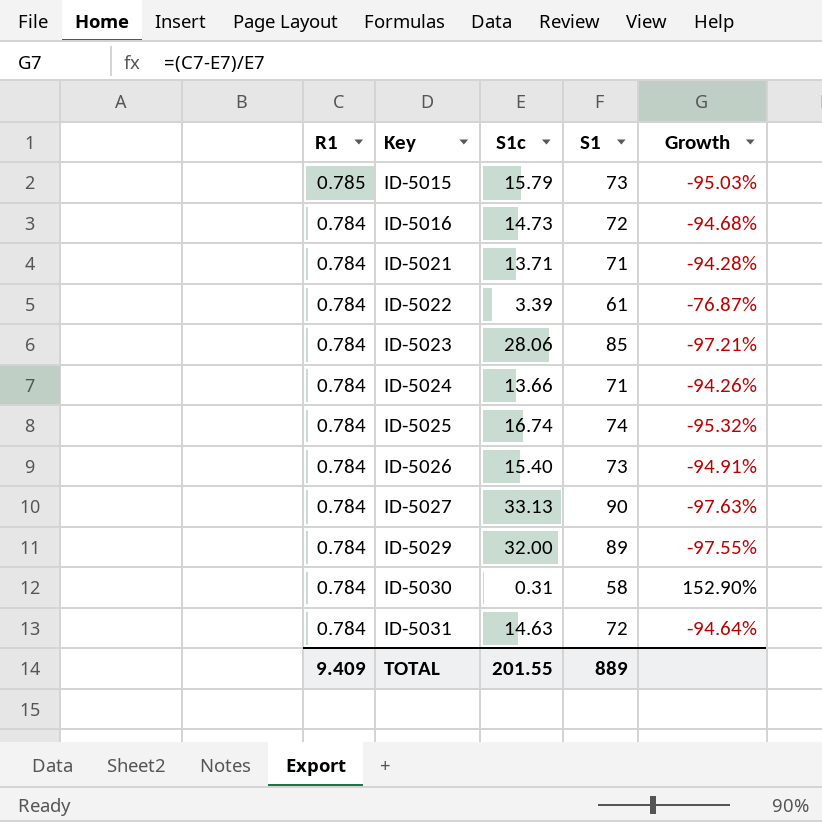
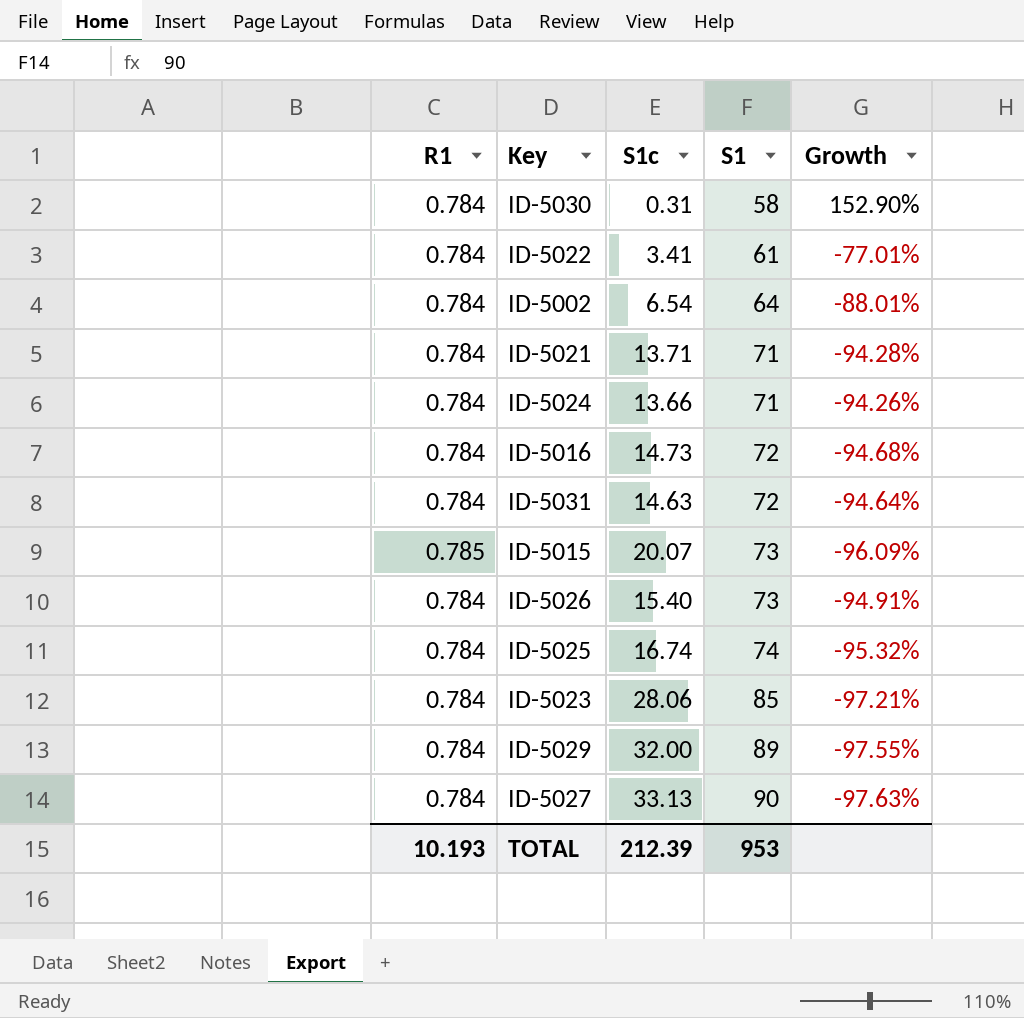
row order: R1 descending -> S1 ascending
ID-5022 | S1c: 3.39 -> 3.41
ID-5022 | Growth: -76.87% -> -77.01%
row ID-5002: none -> 0.784 | 6.54 | 64 | -88.01%
ID-5015 | S1c: 15.79 -> 20.07
ID-5015 | Growth: -95.03% -> -96.09%
TOTAL | R1: 9.409 -> 10.193
TOTAL | S1c: 201.55 -> 212.39
TOTAL | S1: 889 -> 953

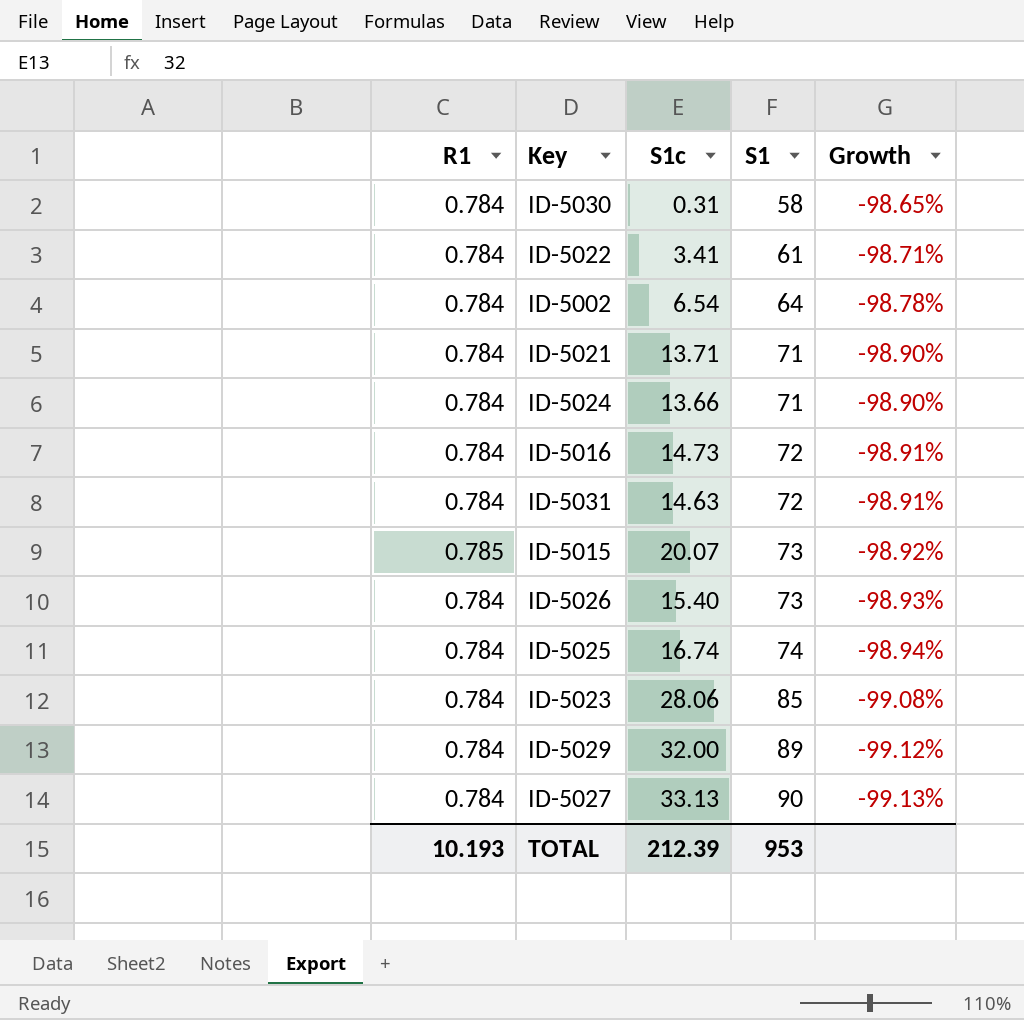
column Growth | formula: ([R1] - [S1c]) / [S1c] -> ([R1] - [S1]) / [S1]

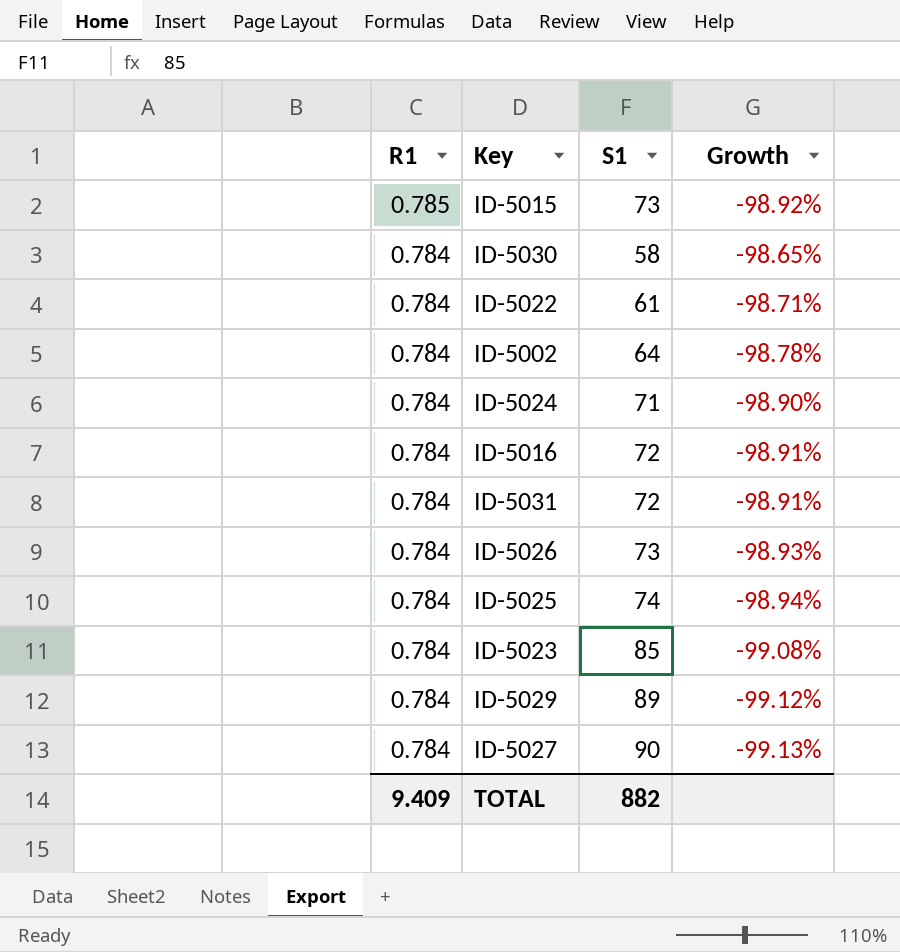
row order: S1 ascending -> R1 descending
column S1c | position: 3 -> none
row ID-5021: 0.784 | 13.71 | 71 | -98.90% -> none
TOTAL | R1: 10.193 -> 9.409
TOTAL | S1: 953 -> 882

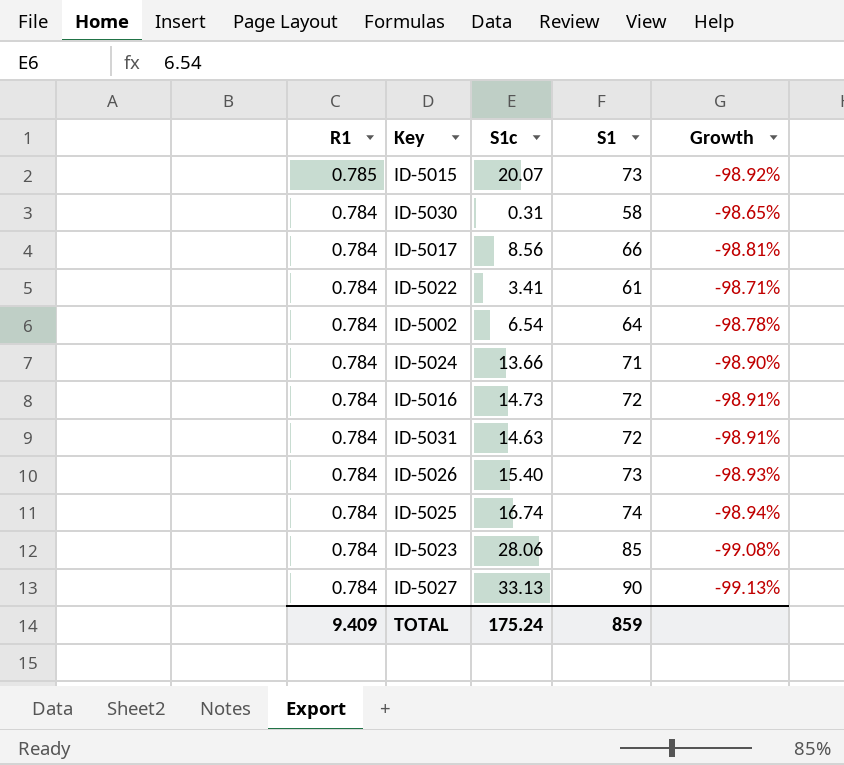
column S1c | position: none -> 3
row ID-5029: 0.784 | 89 | -99.12% -> none
row ID-5017: none -> 0.784 | 8.56 | 66 | -98.81%
TOTAL | S1: 882 -> 859

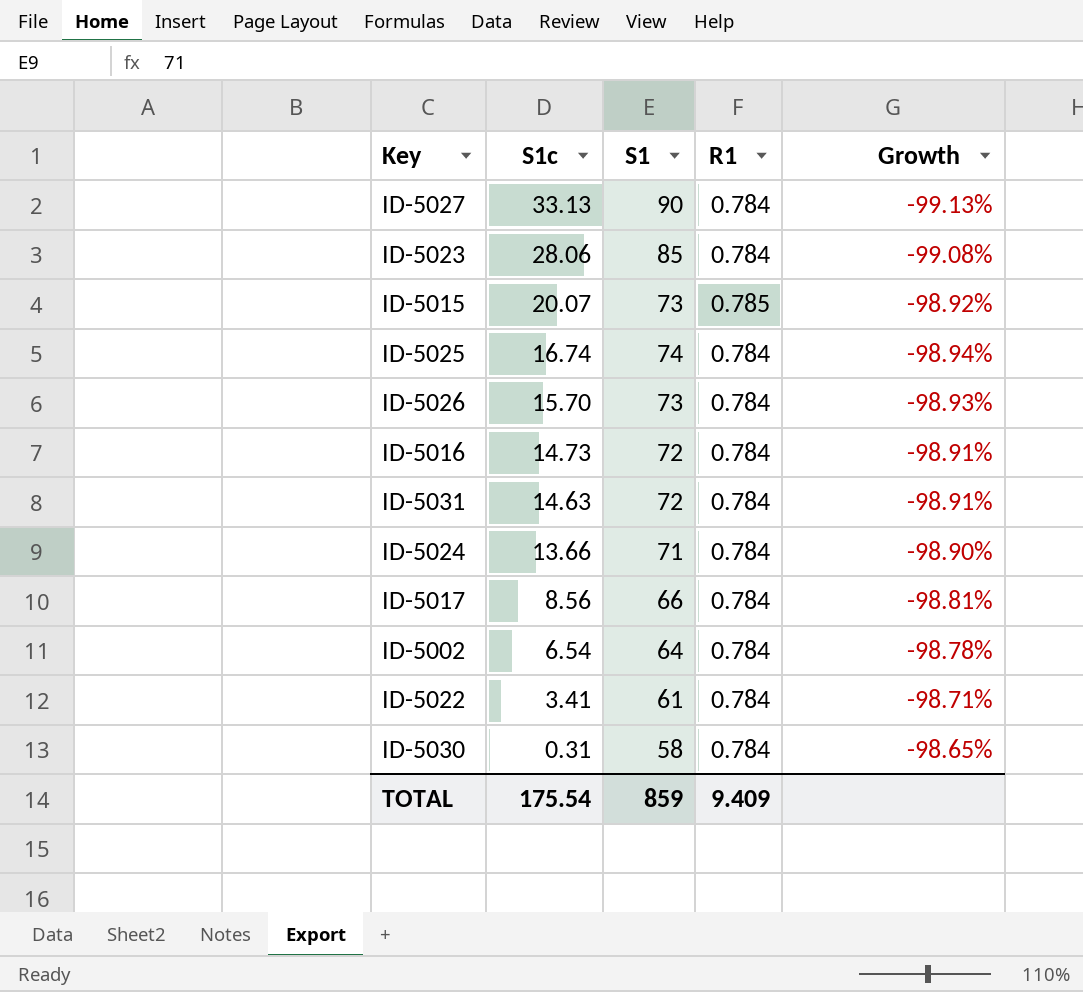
row order: R1 descending -> S1c descending
column R1 | position: 1 -> 4
ID-5026 | S1c: 15.40 -> 15.70
TOTAL | S1c: 175.24 -> 175.54

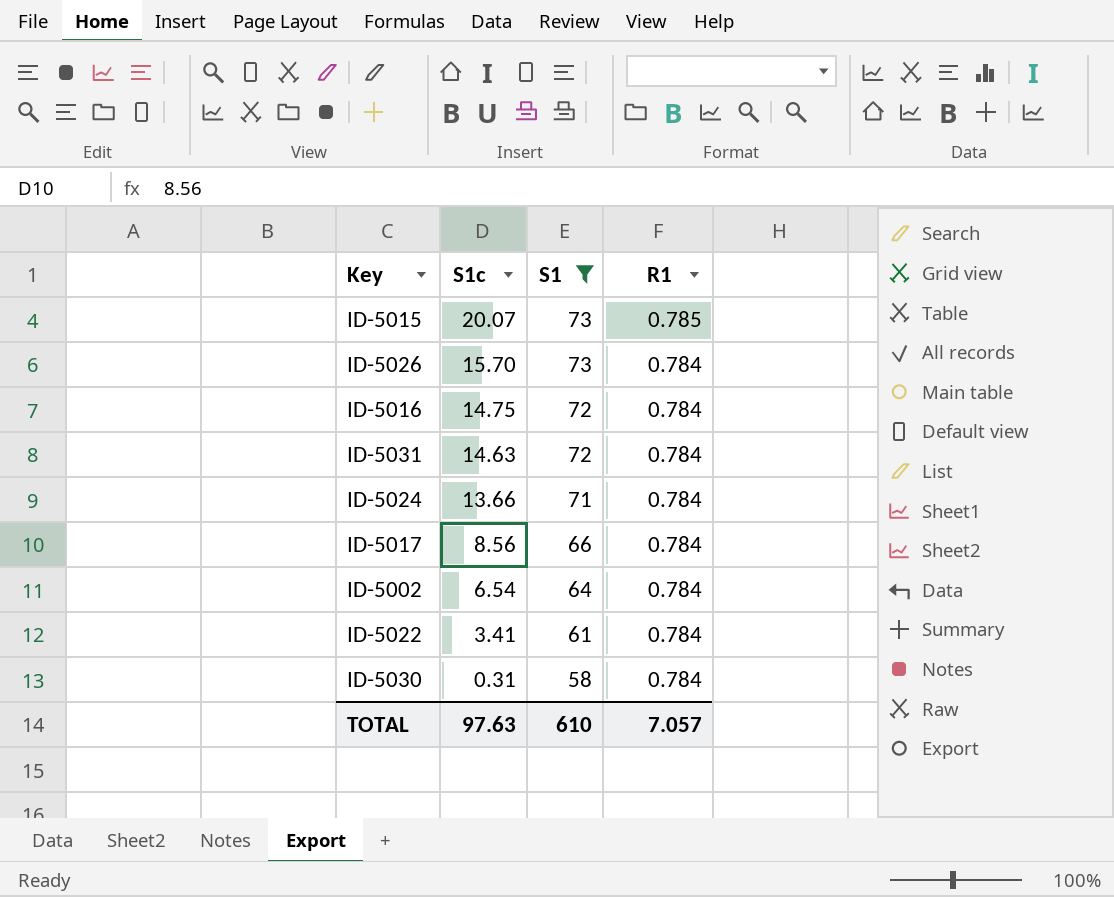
filter: none -> S1 <= 73
column Growth | formula: ([R1] - [S1]) / [S1] -> none
ID-5016 | S1c: 14.73 -> 14.75
TOTAL | S1c: 175.54 -> 97.63
TOTAL | S1: 859 -> 610
TOTAL | R1: 9.409 -> 7.057

